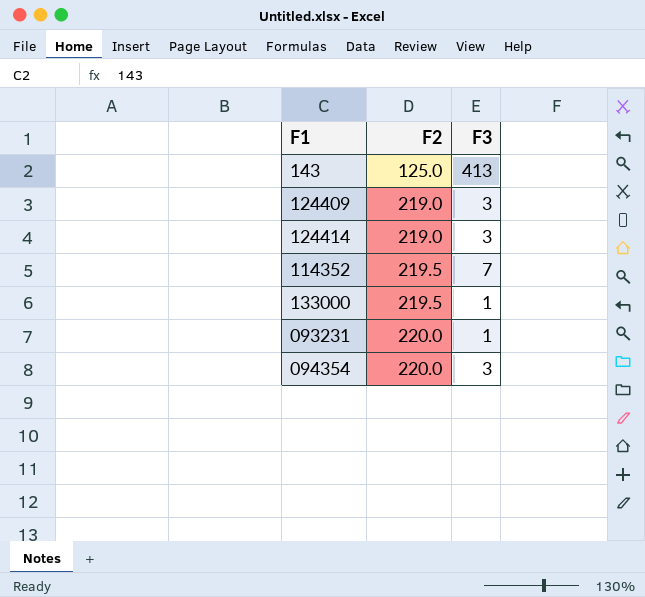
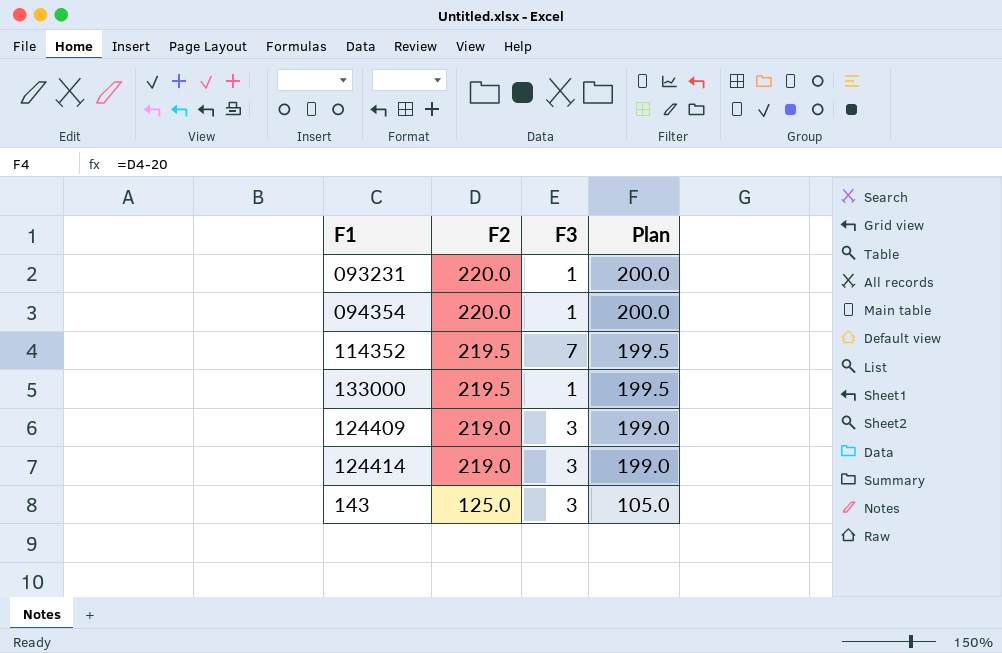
row order: F2 ascending -> F2 descending
column Plan | formula: none -> [F2] - 20
094354 | F3: 3 -> 1
143 | F3: 413 -> 3

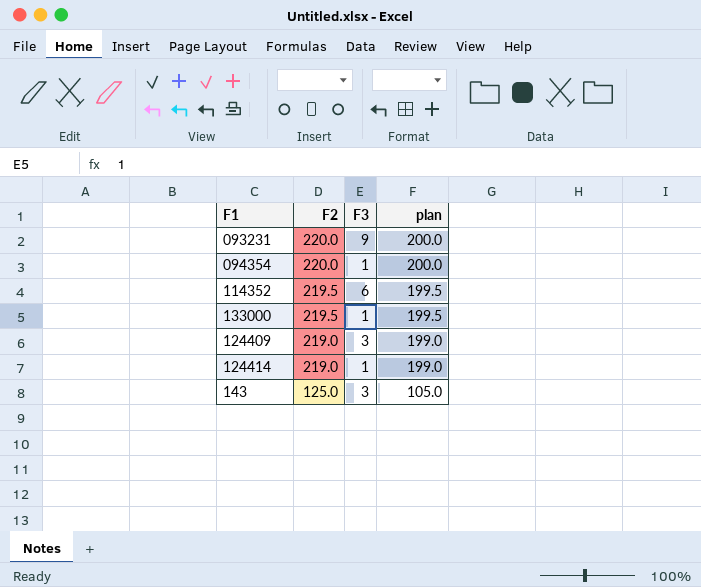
column name: Plan -> plan
093231 | F3: 1 -> 9
114352 | F3: 7 -> 6
124414 | F3: 3 -> 1

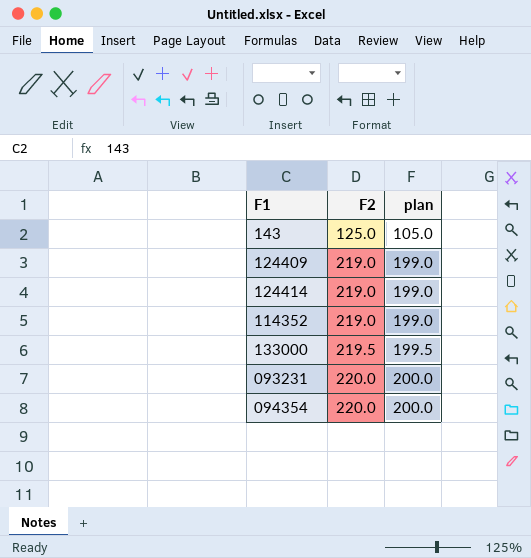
row order: F2 descending -> F2 ascending
column F3 | position: 3 -> none
114352 | F2: 219.5 -> 219.0
114352 | plan: 199.5 -> 199.0

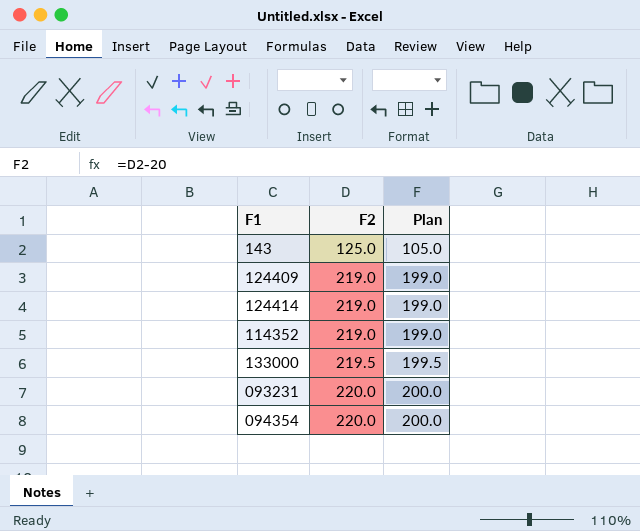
column name: plan -> Plan

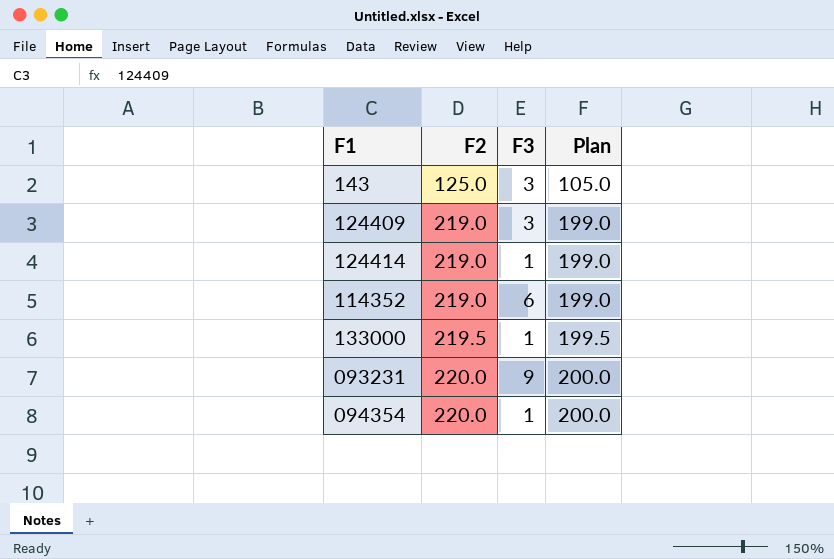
column F3 | position: none -> 3

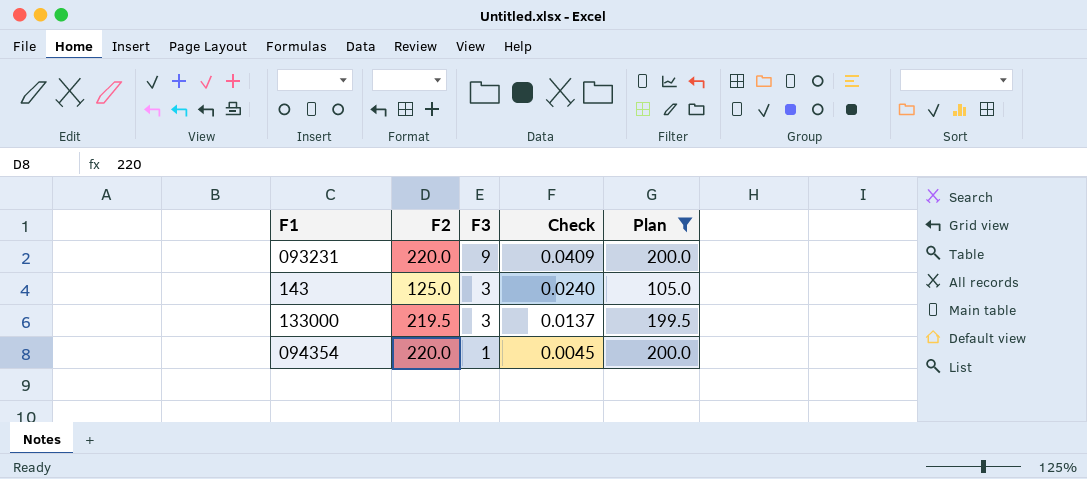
filter: none -> Plan != 199.0
row order: F2 ascending -> F3 descending
column Check | formula: none -> [F3] / [F2]
133000 | F3: 1 -> 3

